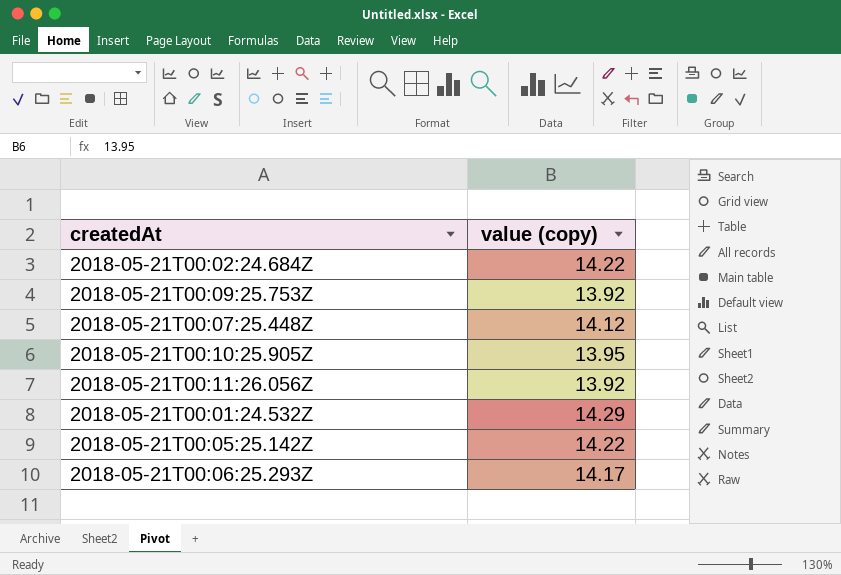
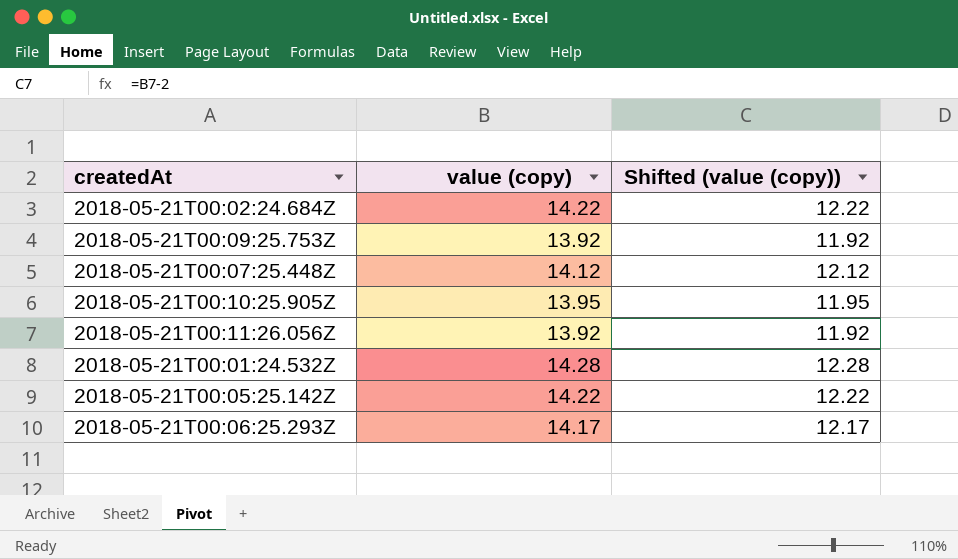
column Shifted (value (copy)) | formula: none -> [value (copy)] - 2
2018-05-21T00:01:24.532Z | value (copy): 14.29 -> 14.28

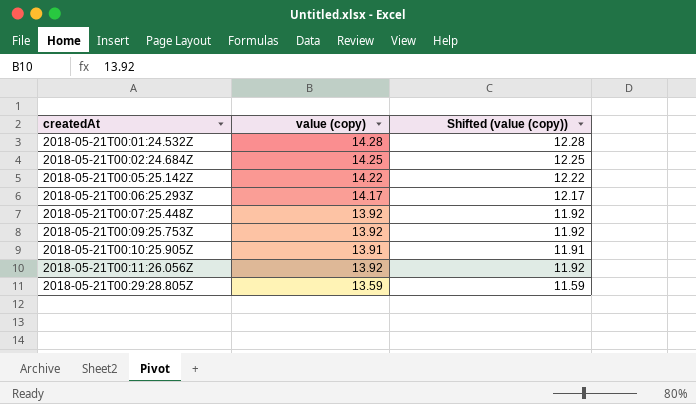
row order: none -> createdAt ascending
2018-05-21T00:02:24.684Z | value (copy): 14.22 -> 14.25
2018-05-21T00:02:24.684Z | Shifted (value (copy)): 12.22 -> 12.25
2018-05-21T00:07:25.448Z | value (copy): 14.12 -> 13.92
2018-05-21T00:07:25.448Z | Shifted (value (copy)): 12.12 -> 11.92
2018-05-21T00:10:25.905Z | value (copy): 13.95 -> 13.91
2018-05-21T00:10:25.905Z | Shifted (value (copy)): 11.95 -> 11.91
row 2018-05-21T00:29:28.805Z: none -> 13.59 | 11.59

